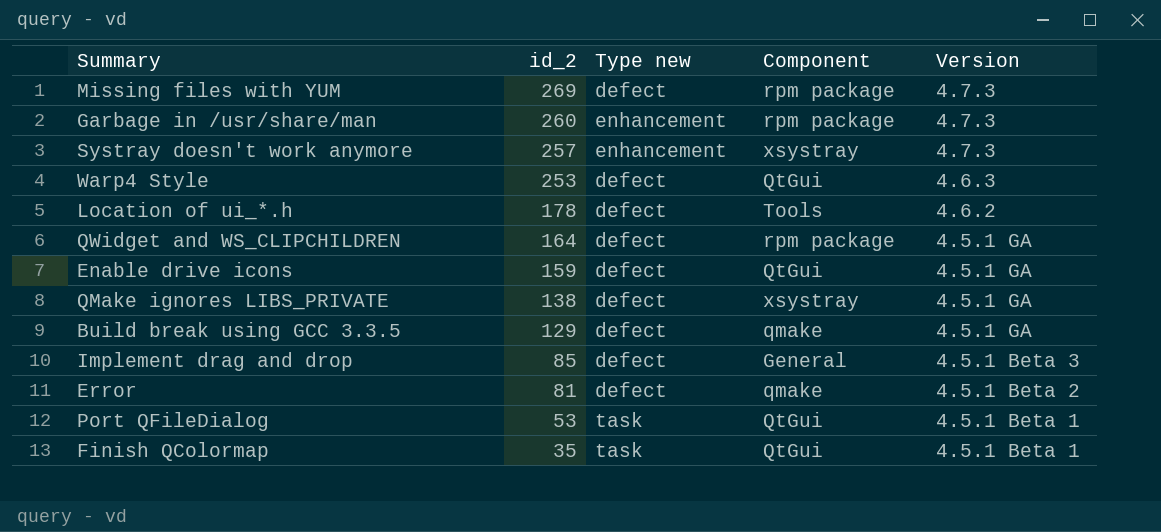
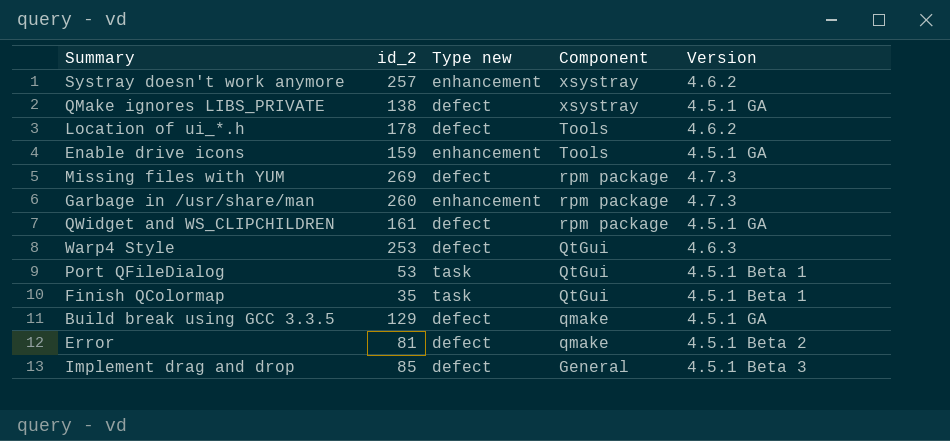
row order: id_2 descending -> Component descending
Systray doesn't work anymore | Version: 4.7.3 -> 4.6.2
Enable drive icons | Type new: defect -> enhancement
Enable drive icons | Component: QtGui -> Tools
QWidget and WS_CLIPCHILDREN | id_2: 164 -> 161

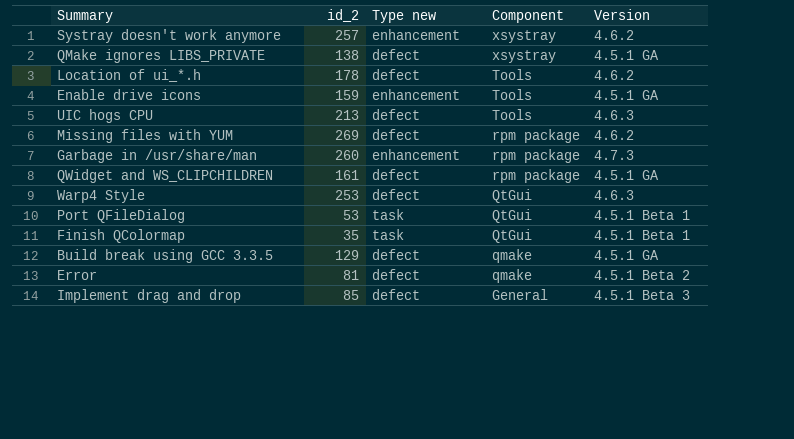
row UIC hogs CPU: none -> 213 | defect | Tools | 4.6.3
Missing files with YUM | Version: 4.7.3 -> 4.6.2

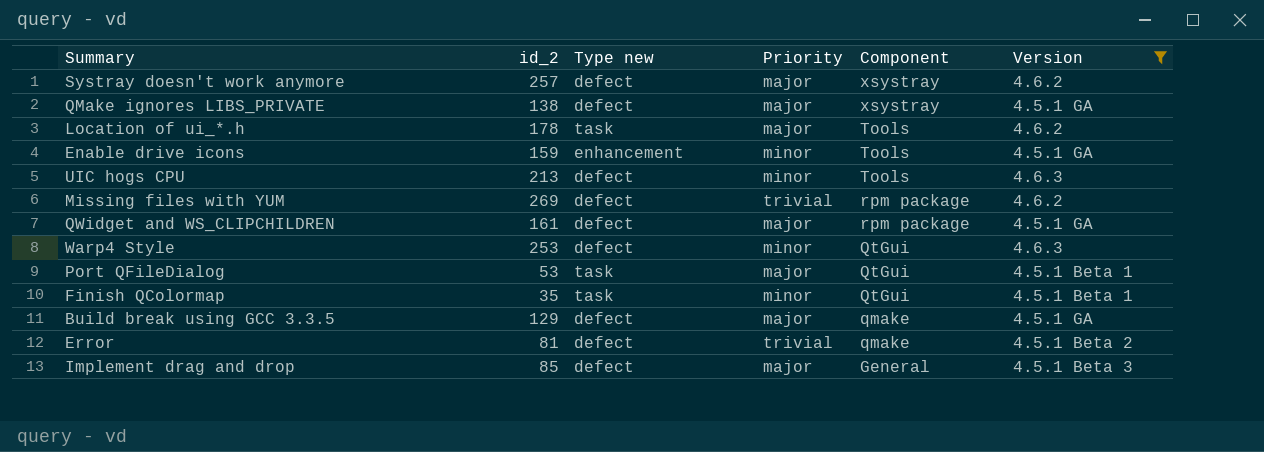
filter: none -> Version != 4.7.3
column Priority | position: none -> 4
Systray doesn't work anymore | Type new: enhancement -> defect
Location of ui_*.h | Type new: defect -> task

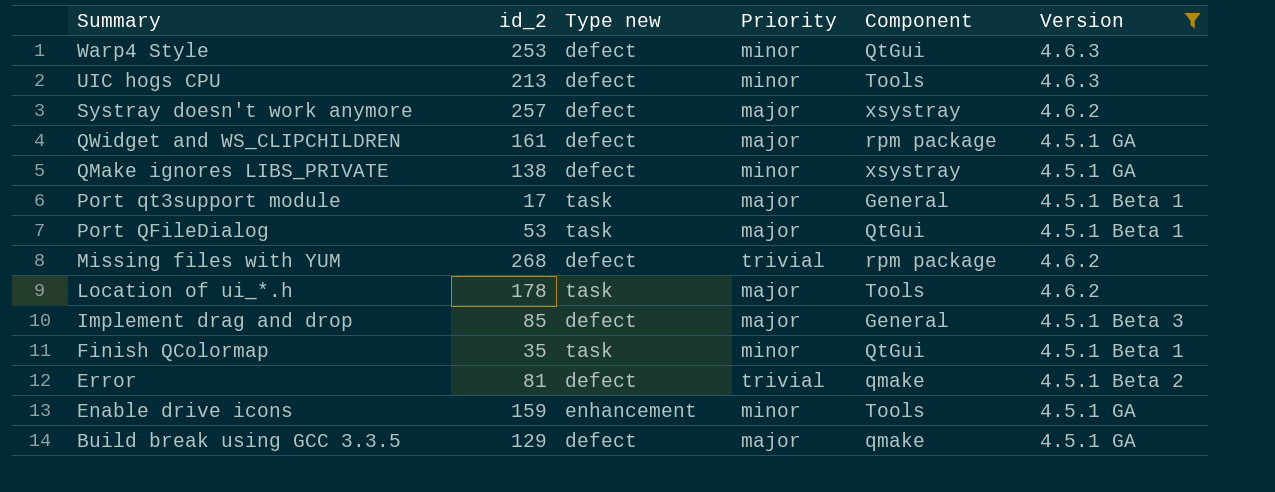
row order: Component descending -> Summary descending
QMake ignores LIBS_PRIVATE | Priority: major -> minor
row Port qt3support module: none -> 17 | task | major | General | 4.5.1 Beta 1
Missing files with YUM | id_2: 269 -> 268

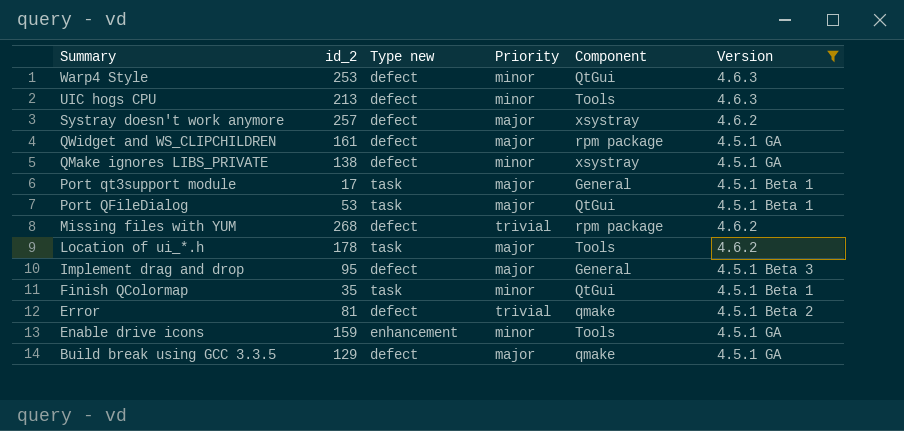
Implement drag and drop | id_2: 85 -> 95

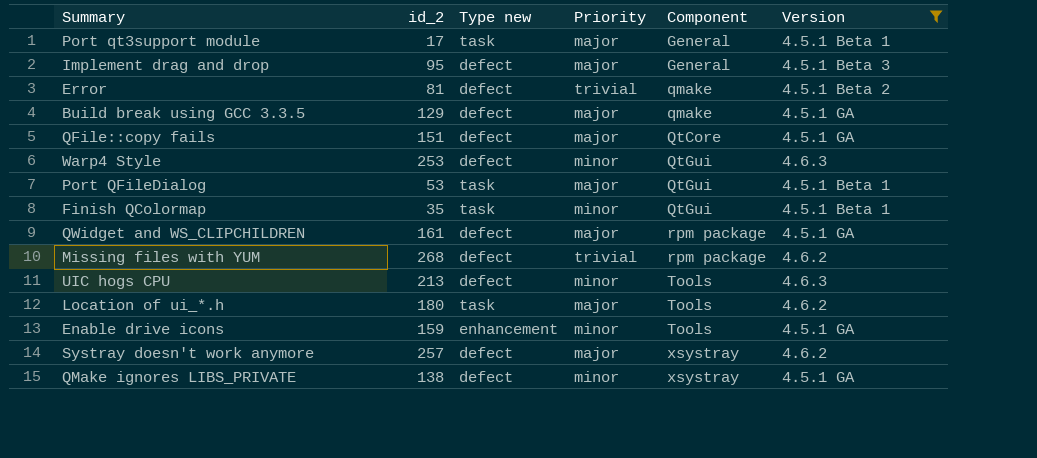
row order: Summary descending -> Component ascending
row QFile::copy fails: none -> 151 | defect | major | QtCore | 4.5.1 GA
Location of ui_*.h | id_2: 178 -> 180

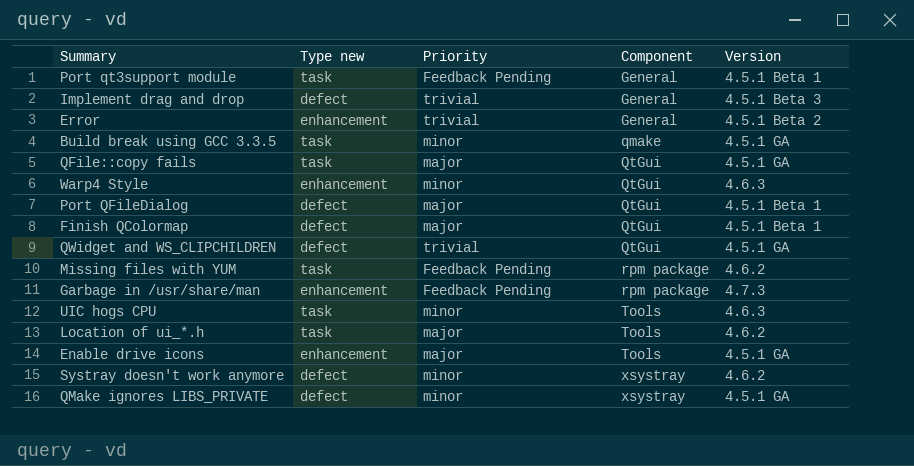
filter: Version != 4.7.3 -> none
column id_2 | position: 2 -> none
Port qt3support module | Priority: major -> Feedback Pending
Implement drag and drop | Priority: major -> trivial
Error | Type new: defect -> enhancement
Error | Component: qmake -> General
Build break using GCC 3.3.5 | Type new: defect -> task
Build break using GCC 3.3.5 | Priority: major -> minor
QFile::copy fails | Type new: defect -> task
QFile::copy fails | Component: QtCore -> QtGui
Warp4 Style | Type new: defect -> enhancement
Port QFileDialog | Type new: task -> defect
Finish QColormap | Type new: task -> defect
Finish QColormap | Priority: minor -> major
QWidget and WS_CLIPCHILDREN | Priority: major -> trivial
QWidget and WS_CLIPCHILDREN | Component: rpm package -> QtGui
Missing files with YUM | Type new: defect -> task
Missing files with YUM | Priority: trivial -> Feedback Pending
UIC hogs CPU | Type new: defect -> task
Enable drive icons | Priority: minor -> major
Systray doesn't work anymore | Priority: major -> minor

